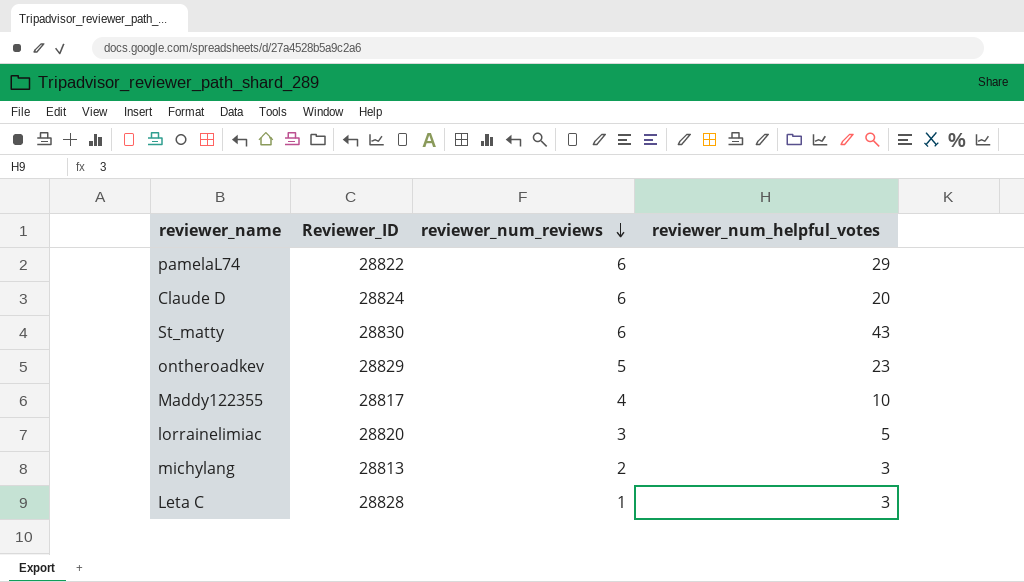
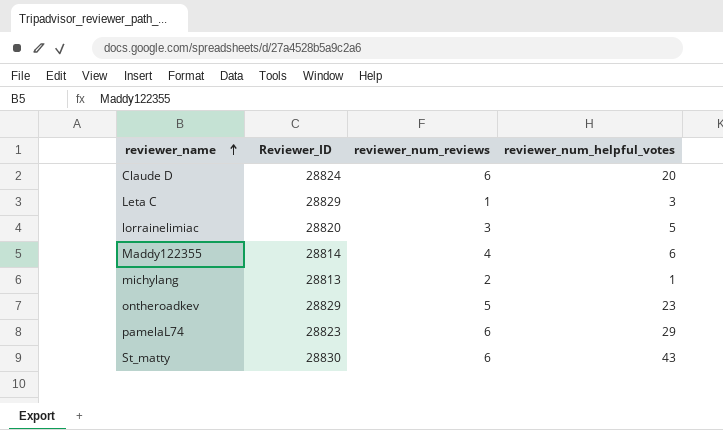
row order: reviewer_num_reviews descending -> reviewer_name ascending
Leta C | Reviewer_ID: 28828 -> 28829
Maddy122355 | Reviewer_ID: 28817 -> 28814
Maddy122355 | reviewer_num_helpful_votes: 10 -> 6
michylang | reviewer_num_helpful_votes: 3 -> 1
pamelaL74 | Reviewer_ID: 28822 -> 28823

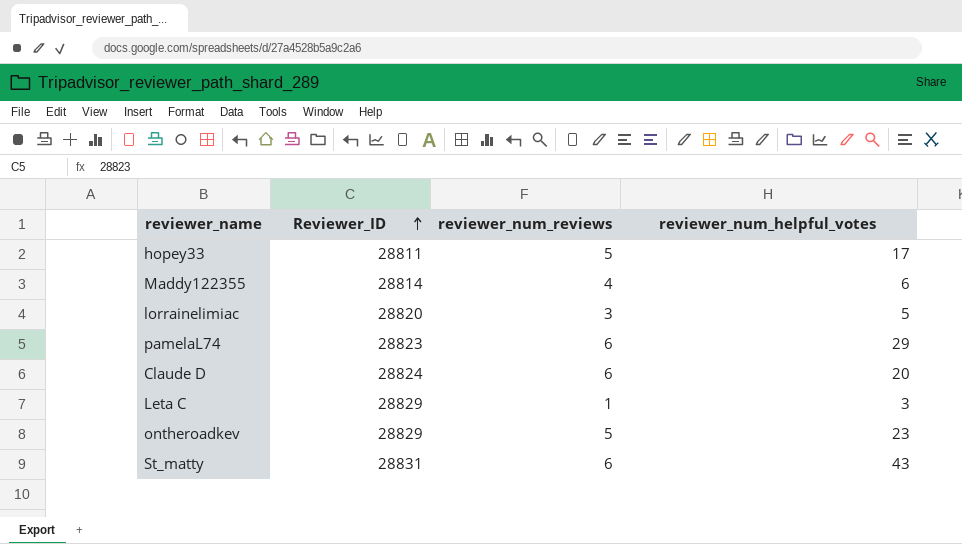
row order: reviewer_name ascending -> Reviewer_ID ascending
row michylang: 28813 | 2 | 1 -> none
row hopey33: none -> 28811 | 5 | 17
St_matty | Reviewer_ID: 28830 -> 28831

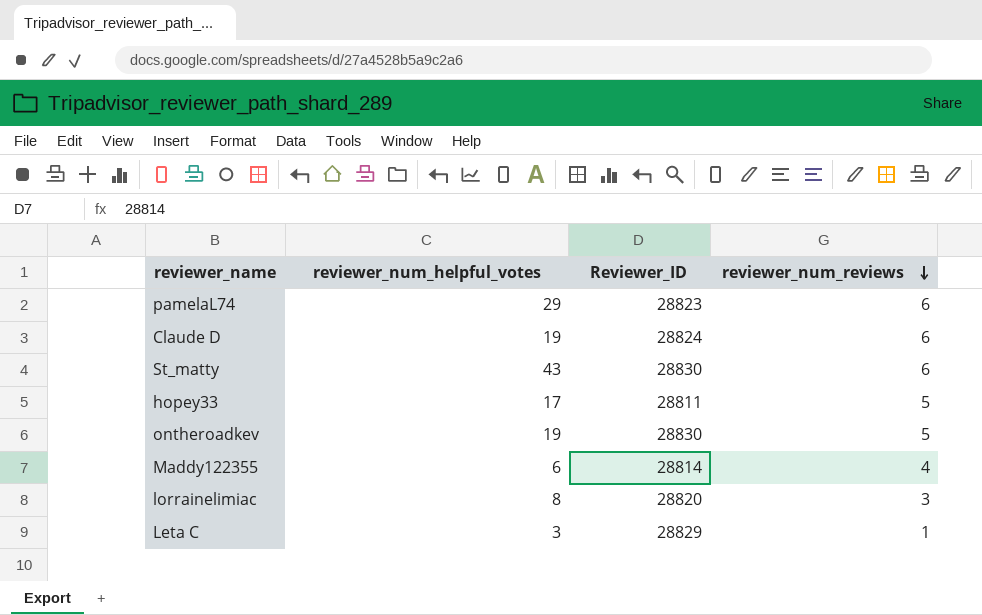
row order: Reviewer_ID ascending -> reviewer_num_reviews descending
column reviewer_num_helpful_votes | position: 4 -> 2
Claude D | reviewer_num_helpful_votes: 20 -> 19
St_matty | Reviewer_ID: 28831 -> 28830
ontheroadkev | reviewer_num_helpful_votes: 23 -> 19
ontheroadkev | Reviewer_ID: 28829 -> 28830
lorrainelimiac | reviewer_num_helpful_votes: 5 -> 8

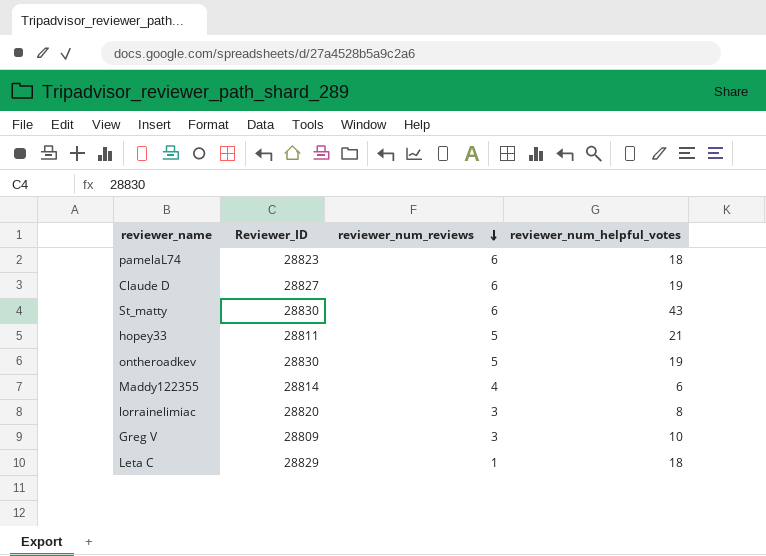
column reviewer_num_helpful_votes | position: 2 -> 4
pamelaL74 | reviewer_num_helpful_votes: 29 -> 18
Claude D | Reviewer_ID: 28824 -> 28827
hopey33 | reviewer_num_helpful_votes: 17 -> 21
row Greg V: none -> 28809 | 3 | 10
Leta C | reviewer_num_helpful_votes: 3 -> 18

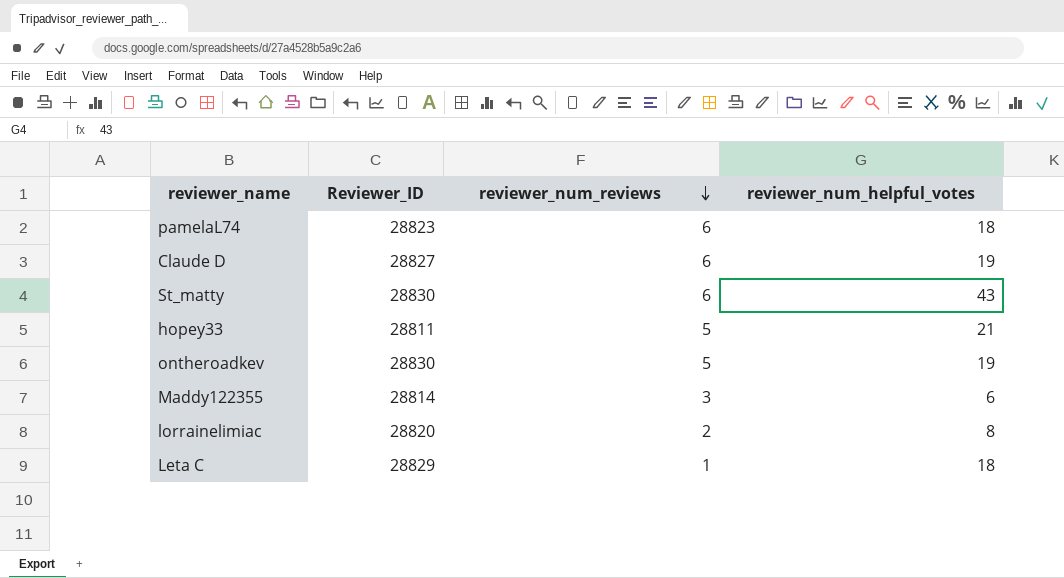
row Greg V: 28809 | 3 | 10 -> none
Maddy122355 | reviewer_num_reviews: 4 -> 3
lorrainelimiac | reviewer_num_reviews: 3 -> 2

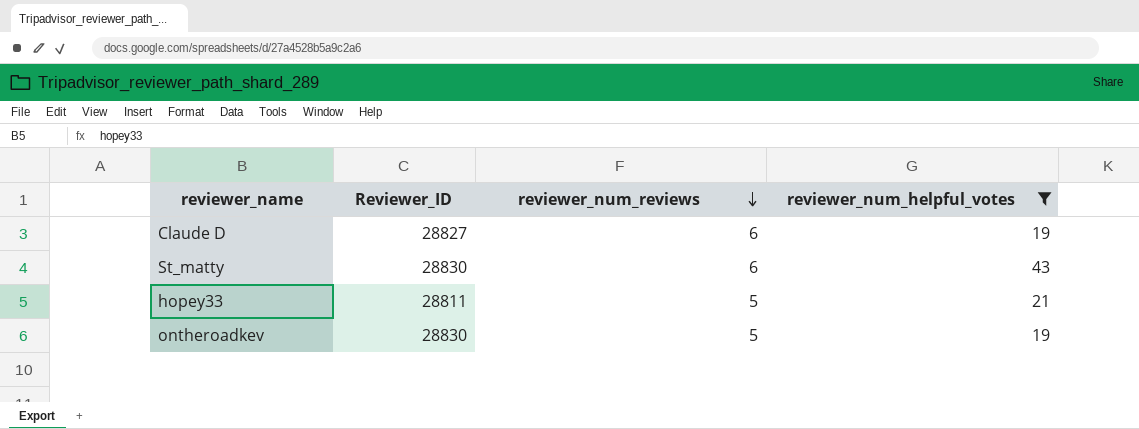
filter: none -> reviewer_num_helpful_votes >= 19

